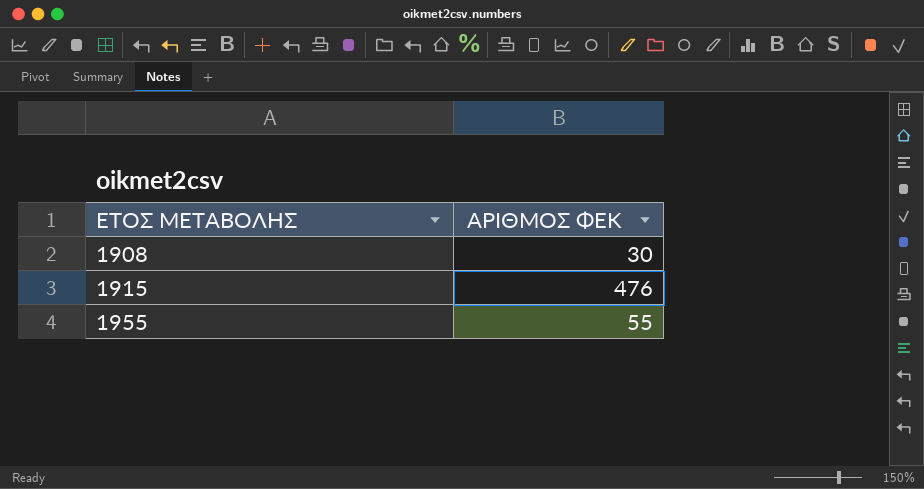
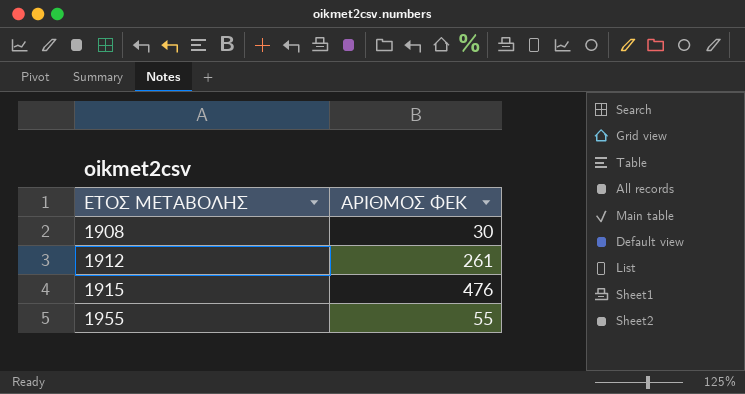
row 1912: none -> 261

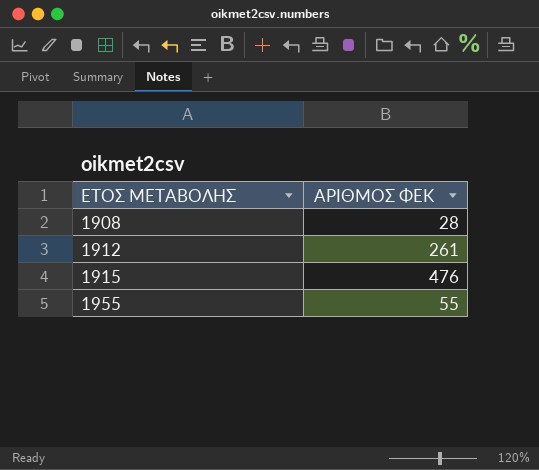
1908 | ΑΡΙΘΜΟΣ ΦΕΚ: 30 -> 28

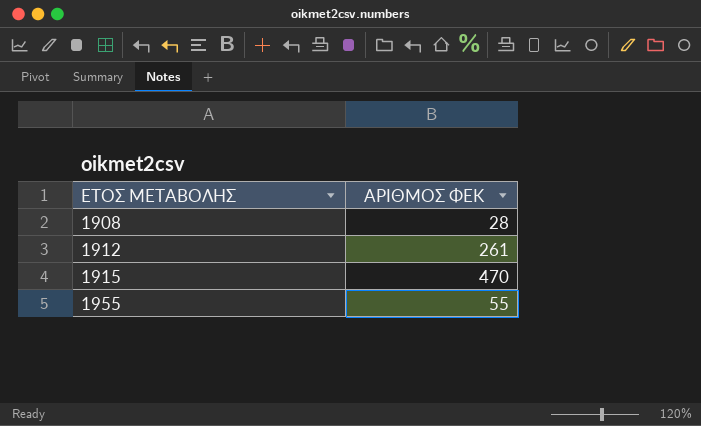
1915 | ΑΡΙΘΜΟΣ ΦΕΚ: 476 -> 470

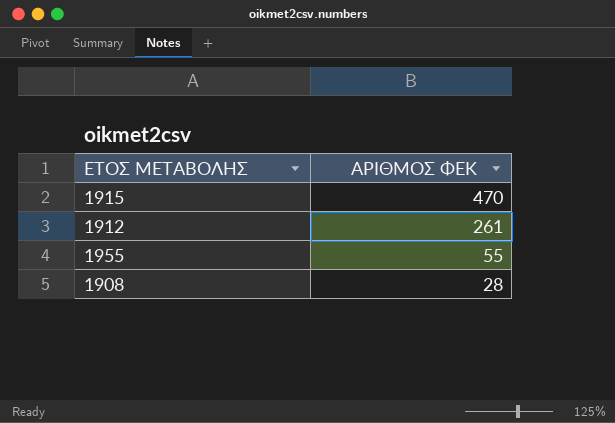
row order: ΕΤΟΣ ΜΕΤΑΒΟΛΗΣ ascending -> ΑΡΙΘΜΟΣ ΦΕΚ descending

